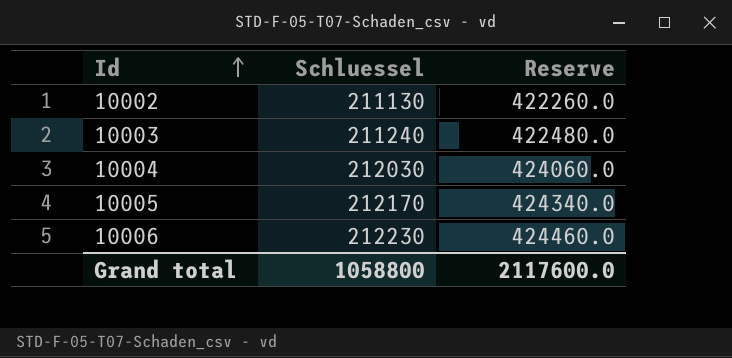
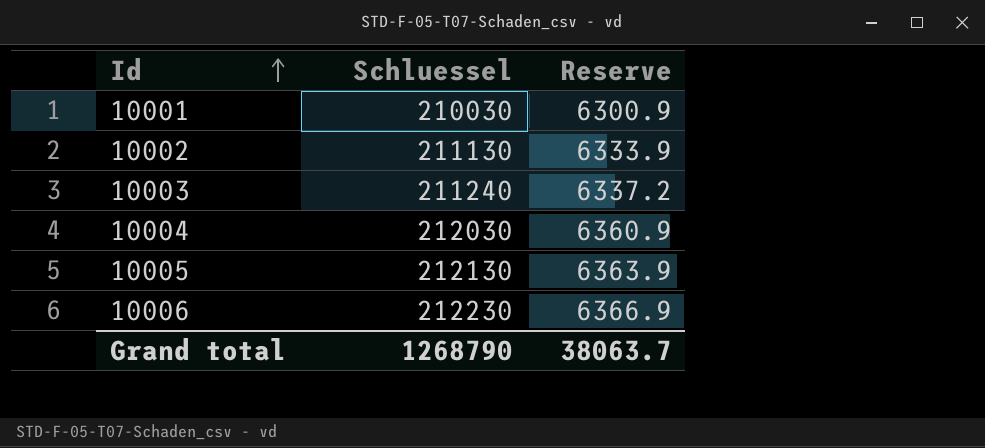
column Reserve | formula: [Schluessel] * 2 -> [Schluessel] * 0.03
row 10001: none -> 210030 | 6300.9
10005 | Schluessel: 212170 -> 212130
Grand total | Schluessel: 1058800 -> 1268790
Grand total | Reserve: 2117600.0 -> 38063.7

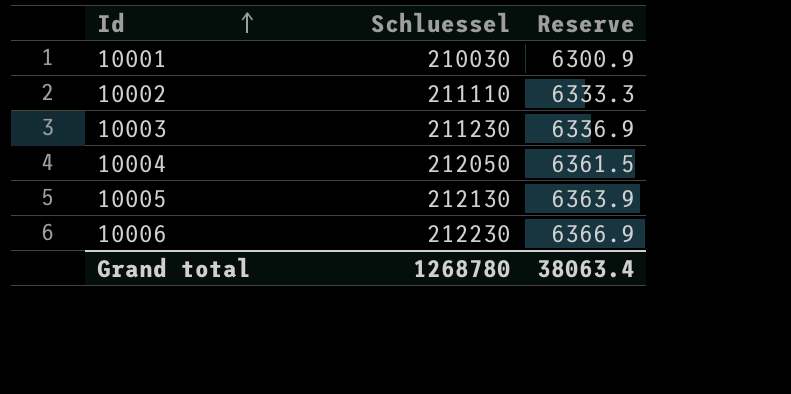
10002 | Schluessel: 211130 -> 211110
10002 | Reserve: 6333.9 -> 6333.3
10003 | Schluessel: 211240 -> 211230
10003 | Reserve: 6337.2 -> 6336.9
10004 | Schluessel: 212030 -> 212050
10004 | Reserve: 6360.9 -> 6361.5
Grand total | Schluessel: 1268790 -> 1268780
Grand total | Reserve: 38063.7 -> 38063.4

